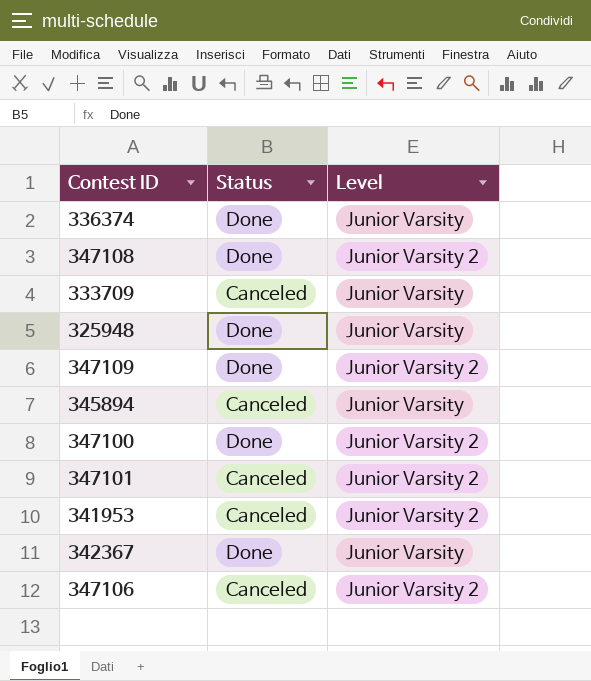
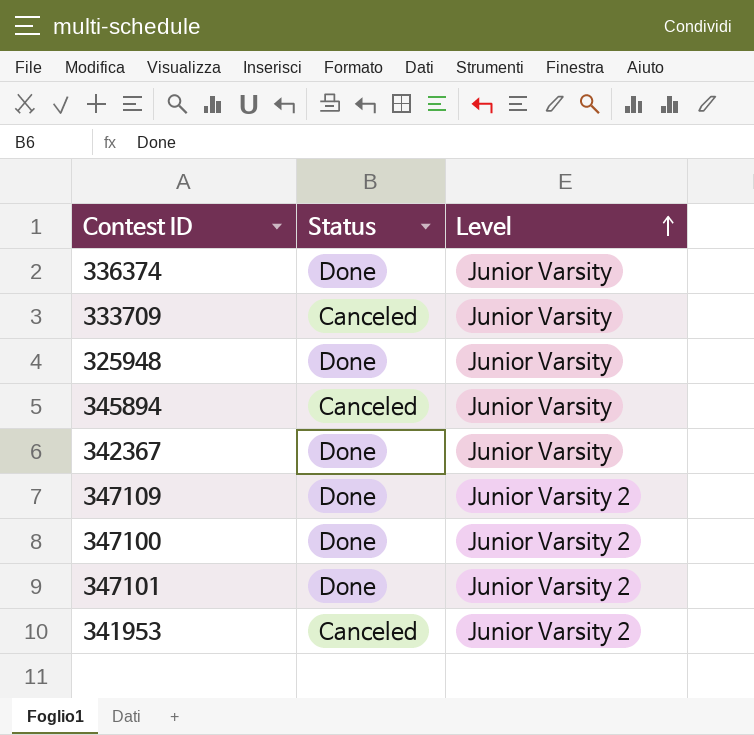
row order: none -> Level ascending
row 347108: Done | Junior Varsity 2 -> none
row 347106: Canceled | Junior Varsity 2 -> none
347101 | Status: Canceled -> Done

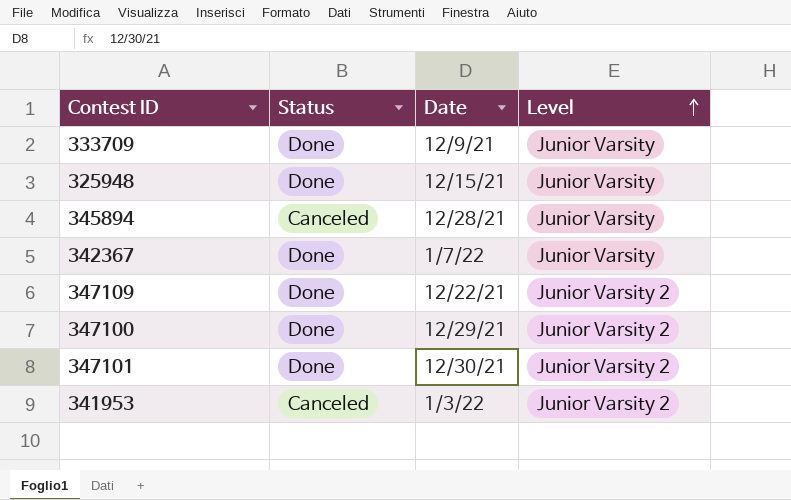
column Date | position: none -> 3
row 336374: Done | Junior Varsity -> none
333709 | Status: Canceled -> Done

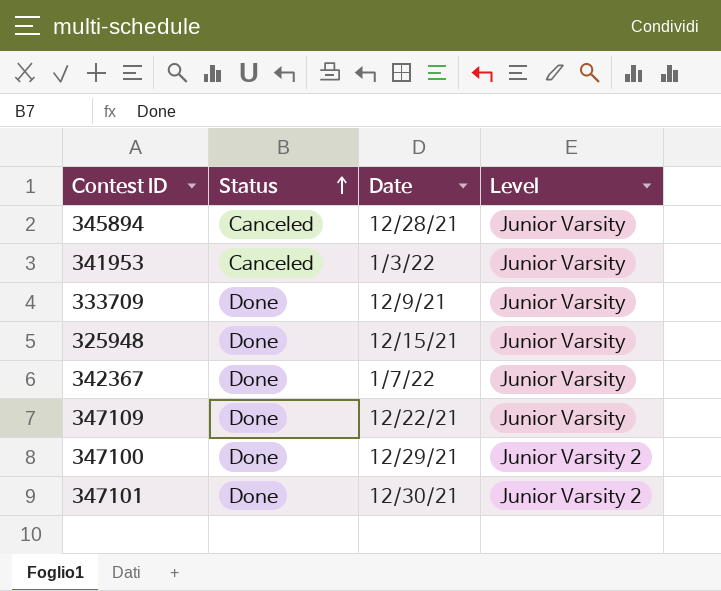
row order: Level ascending -> Status ascending
341953 | Level: Junior Varsity 2 -> Junior Varsity
347109 | Level: Junior Varsity 2 -> Junior Varsity

